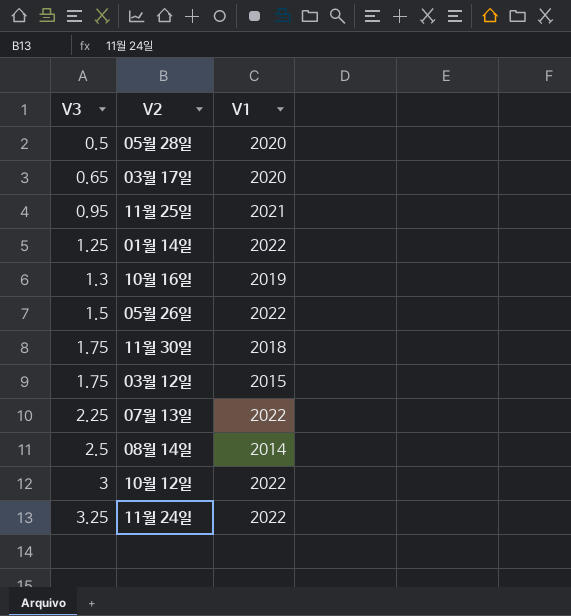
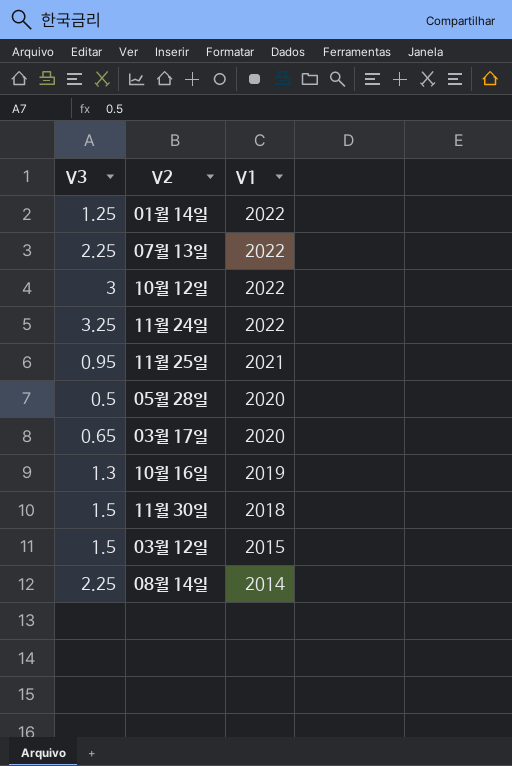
row order: V3 ascending -> V1 descending
row 05월 26일: 1.5 | 2022 -> none
11월 30일 | V3: 1.75 -> 1.5
03월 12일 | V3: 1.75 -> 1.5
08월 14일 | V3: 2.5 -> 2.25

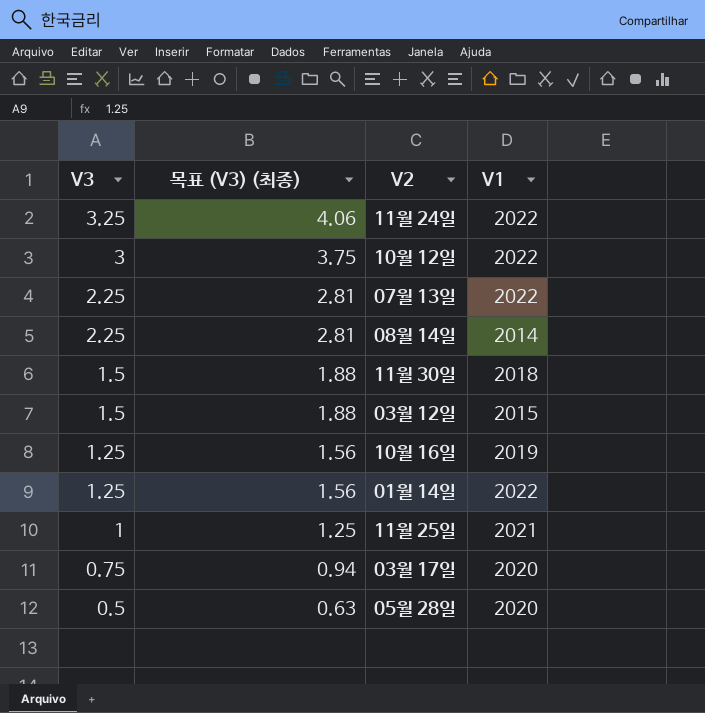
row order: V1 descending -> V3 descending
column 목표 (V3) (최종) | formula: none -> [V3] * 1.25
10월 16일 | V3: 1.3 -> 1.25
11월 25일 | V3: 0.95 -> 1
03월 17일 | V3: 0.65 -> 0.75

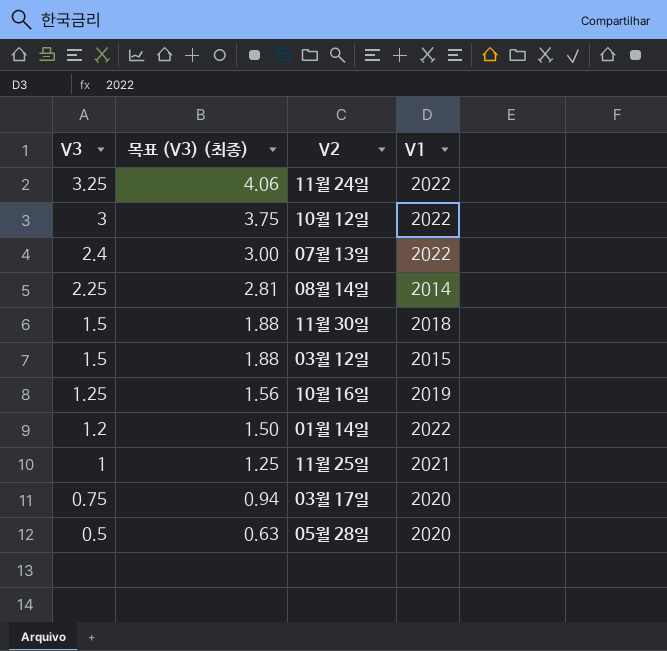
07월 13일 | V3: 2.25 -> 2.4
07월 13일 | 목표 (V3) (최종): 2.81 -> 3.00
01월 14일 | V3: 1.25 -> 1.2
01월 14일 | 목표 (V3) (최종): 1.56 -> 1.50

